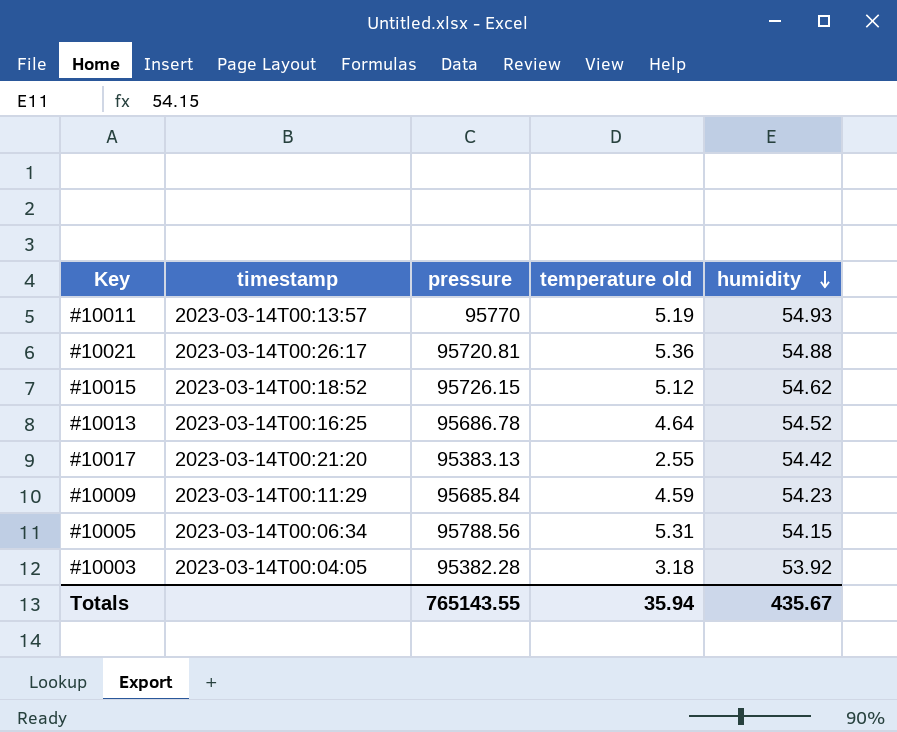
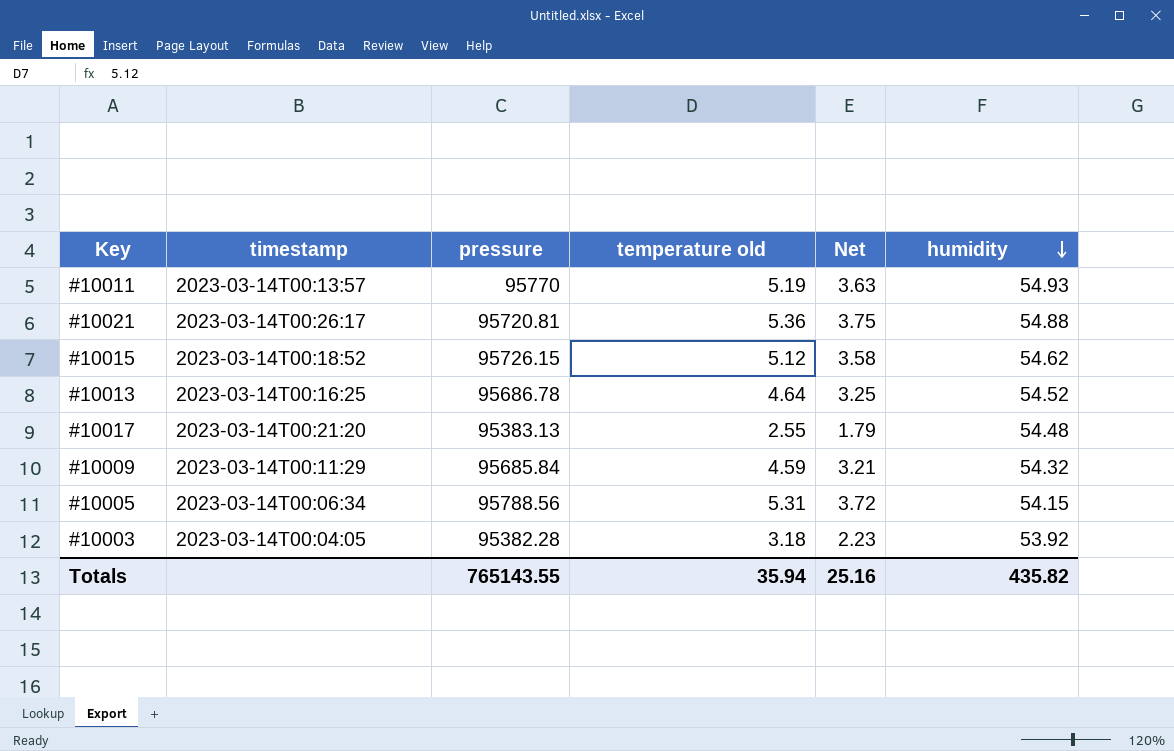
column Net | formula: none -> [temperature old] * 0.7
#10017 | humidity: 54.42 -> 54.48
#10009 | humidity: 54.23 -> 54.32
Totals | humidity: 435.67 -> 435.82

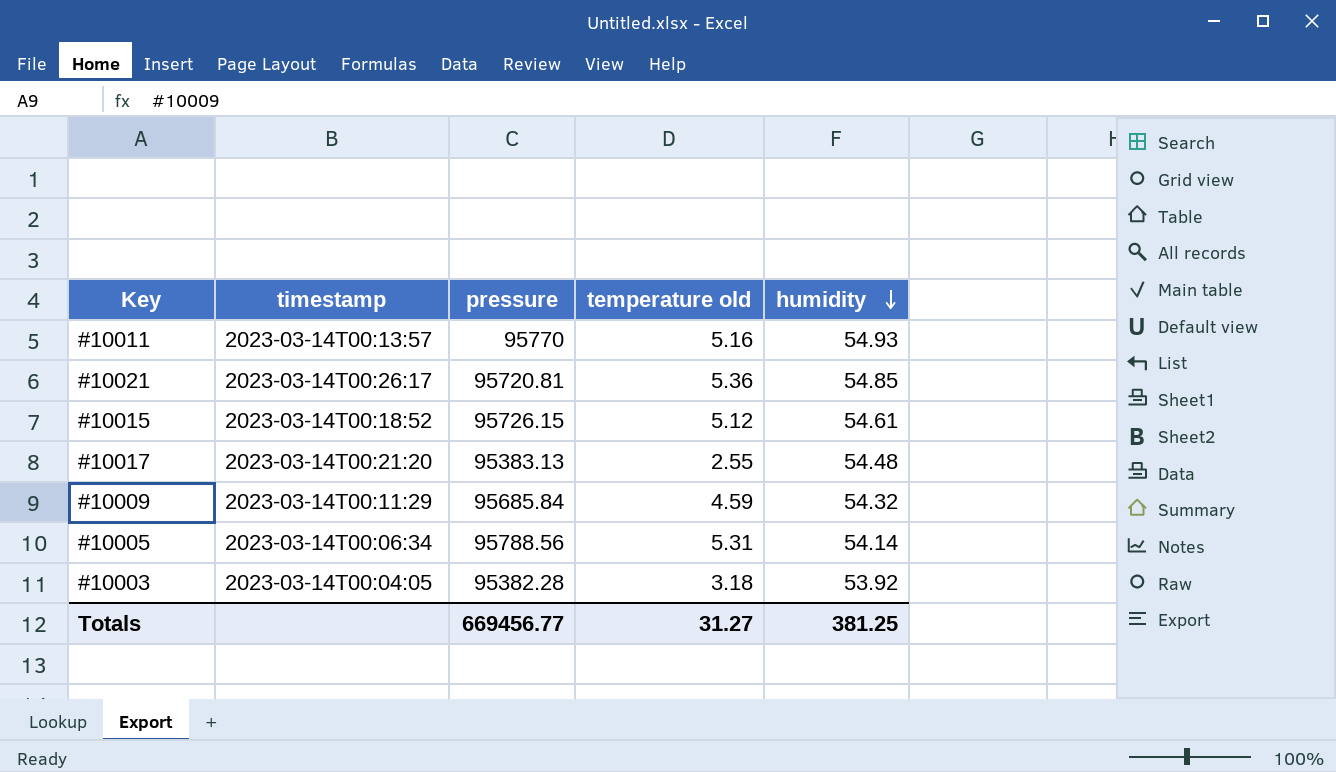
column Net | formula: [temperature old] * 0.7 -> none
row #10013: 2023-03-14T00:16:25 | 95686.78 | 4.64 | 3.25 | 54.52 -> none
#10011 | temperature old: 5.19 -> 5.16
#10021 | humidity: 54.88 -> 54.85
#10015 | humidity: 54.62 -> 54.61
#10005 | humidity: 54.15 -> 54.14
Totals | pressure: 765143.55 -> 669456.77
Totals | temperature old: 35.94 -> 31.27
Totals | humidity: 435.82 -> 381.25

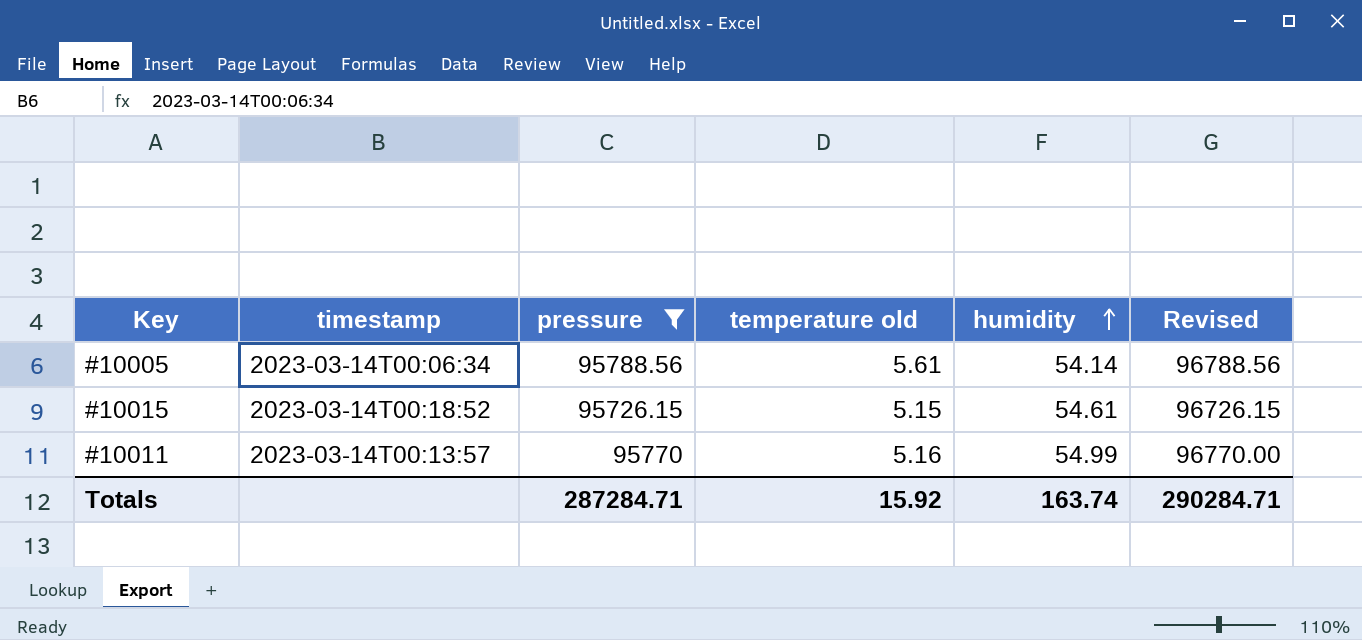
filter: none -> pressure >= 95726.15
row order: humidity descending -> humidity ascending
column Revised | formula: none -> [pressure] + 1000
#10005 | temperature old: 5.31 -> 5.61
#10015 | temperature old: 5.12 -> 5.15
#10011 | humidity: 54.93 -> 54.99
Totals | pressure: 669456.77 -> 287284.71
Totals | temperature old: 31.27 -> 15.92
Totals | humidity: 381.25 -> 163.74

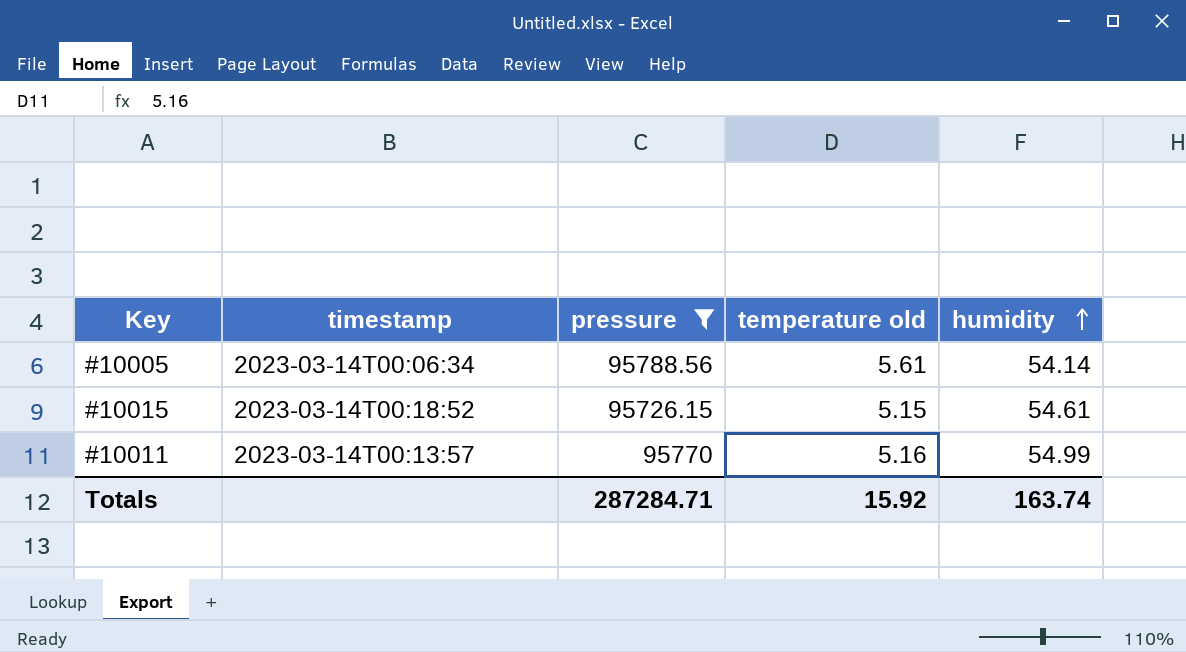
column Revised | formula: [pressure] + 1000 -> none

